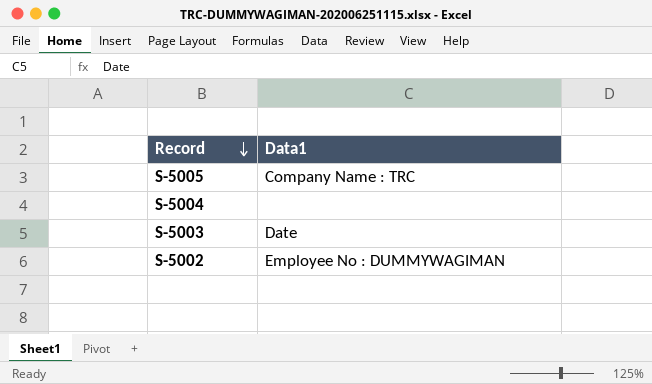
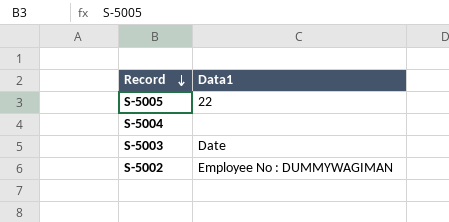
S-5005 | Data1: Company Name : TRC -> 22

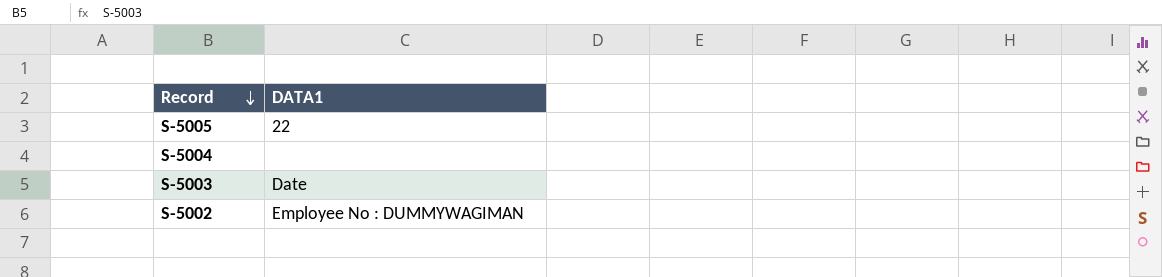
column name: Data1 -> DATA1

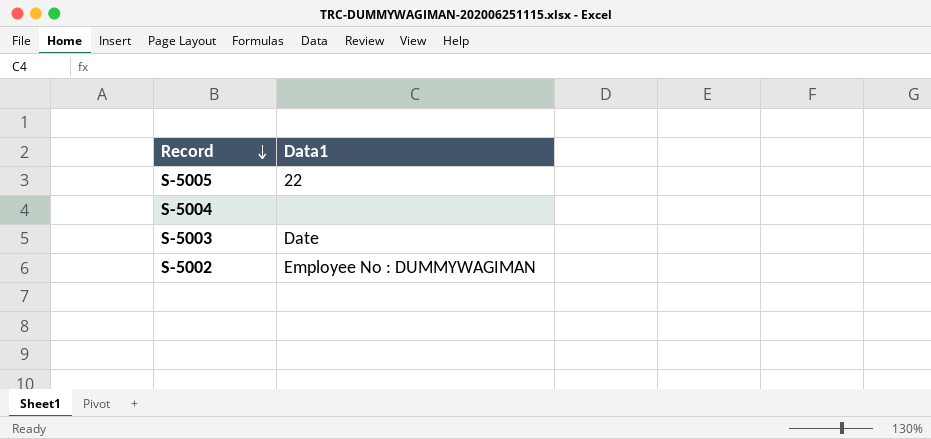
column name: DATA1 -> Data1

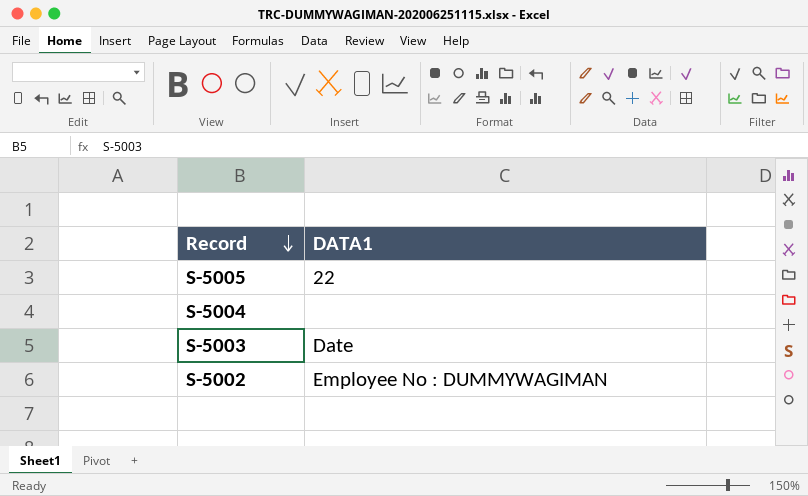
column name: Data1 -> DATA1

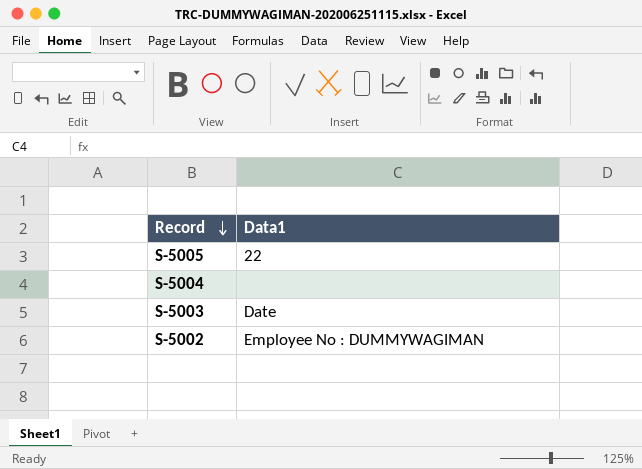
column name: DATA1 -> Data1

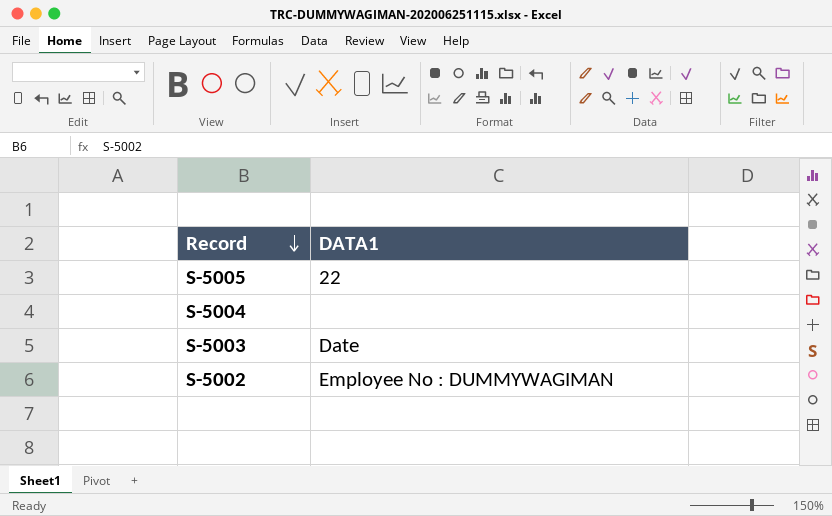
column name: Data1 -> DATA1

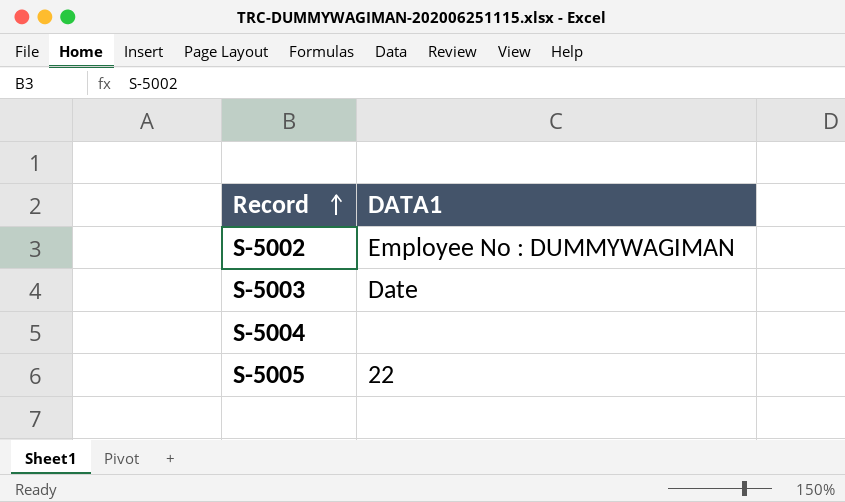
row order: Record descending -> Record ascending

